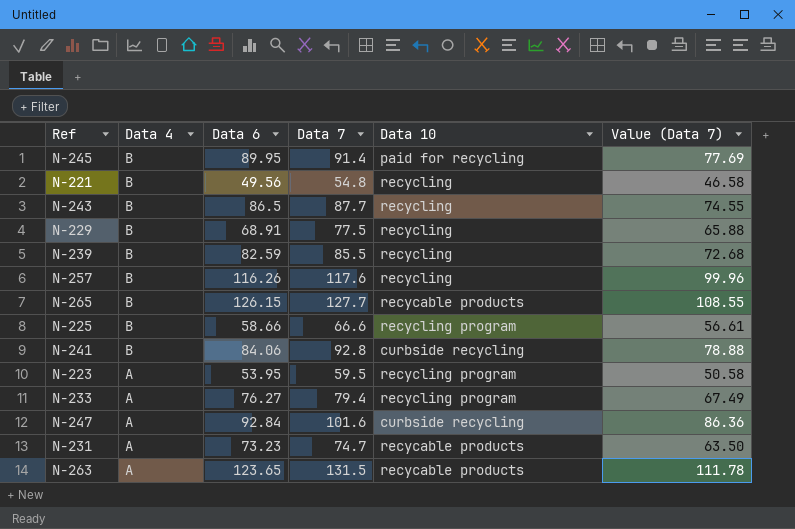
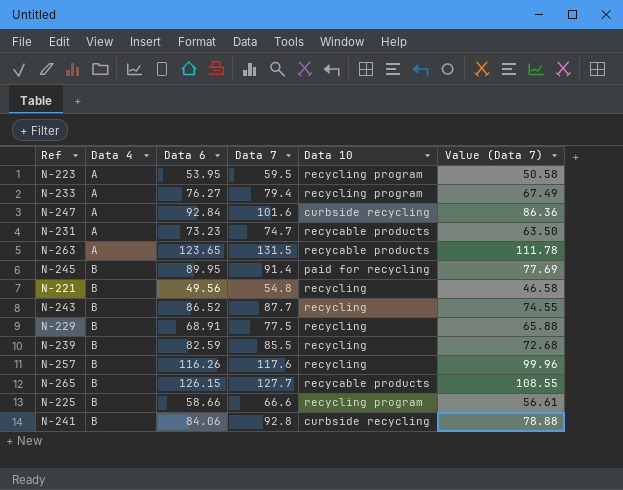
row order: Data 4 descending -> Data 4 ascending
N-243 | Data 6: 86.5 -> 86.52

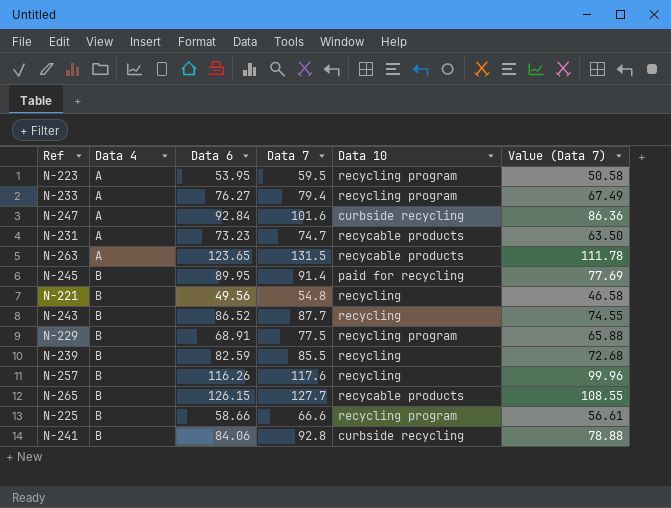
N-229 | Data 10: recycling -> recycling program

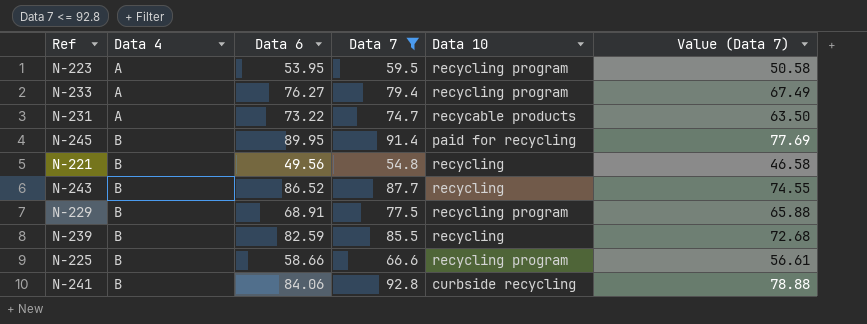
filter: none -> Data 7 <= 92.8
N-231 | Data 6: 73.23 -> 73.22

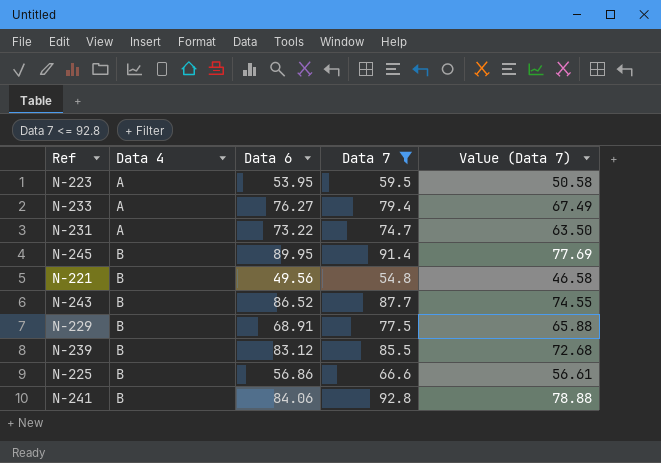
column Data 10 | position: 5 -> none
N-239 | Data 6: 82.59 -> 83.12
N-225 | Data 6: 58.66 -> 56.86

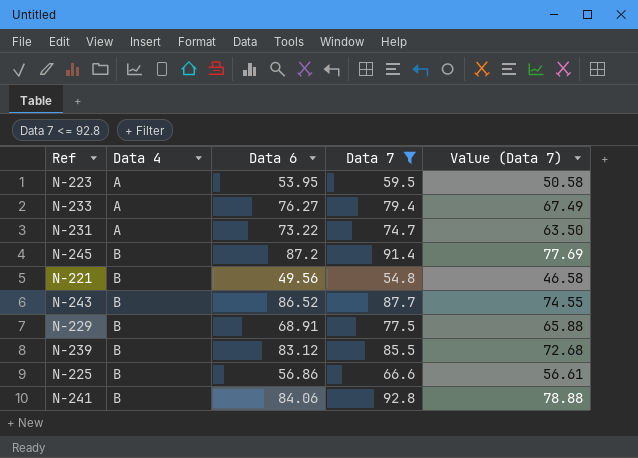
N-245 | Data 6: 89.95 -> 87.2

